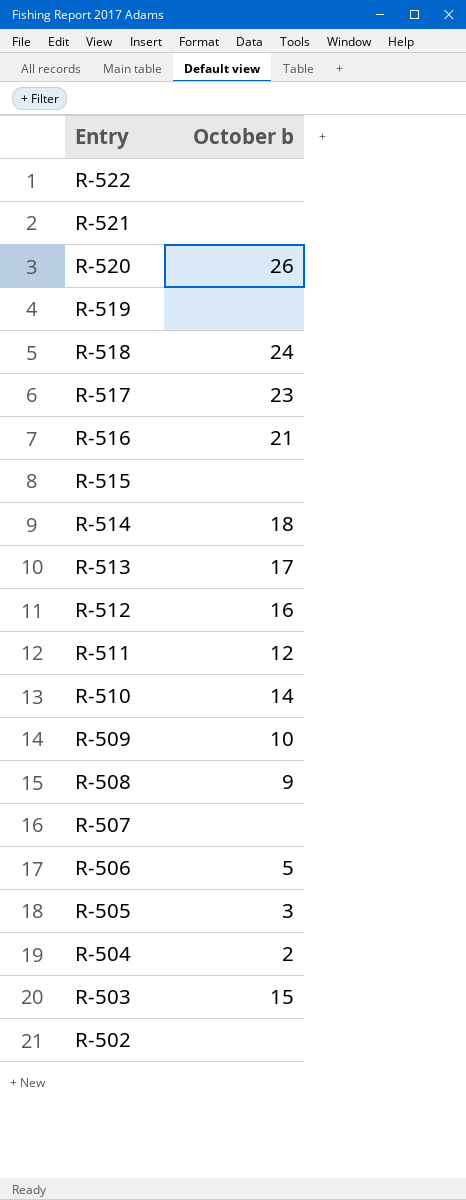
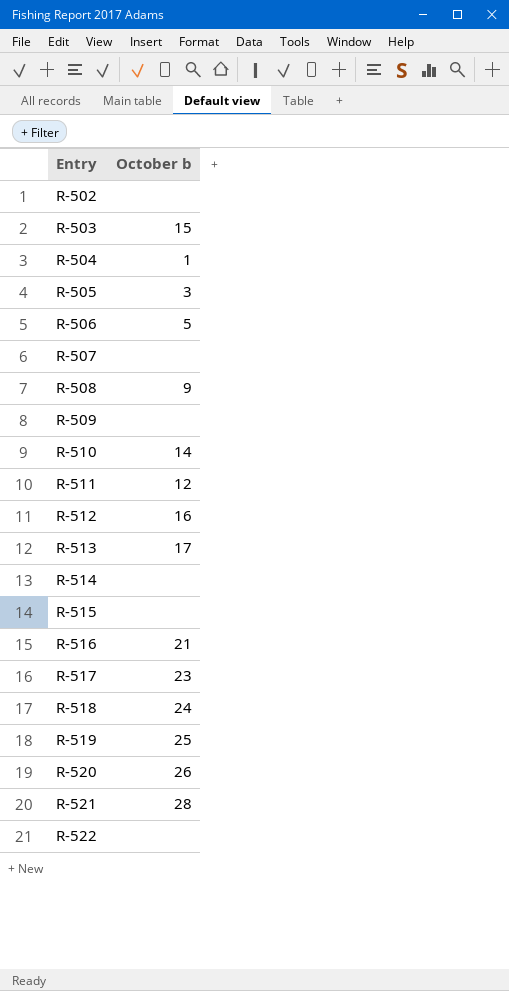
row order: Entry descending -> Entry ascending
R-504 | October b: 2 -> 1
R-509 | October b: 10 -> none
R-514 | October b: 18 -> none
R-519 | October b: none -> 25
R-521 | October b: none -> 28

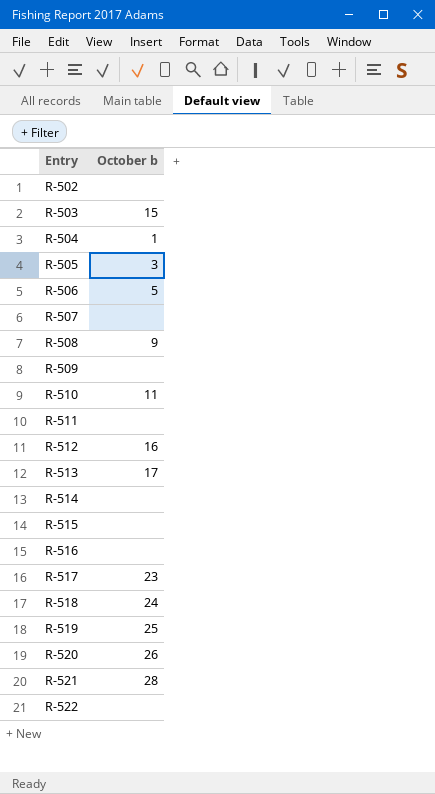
R-510 | October b: 14 -> 11
R-511 | October b: 12 -> none
R-516 | October b: 21 -> none

